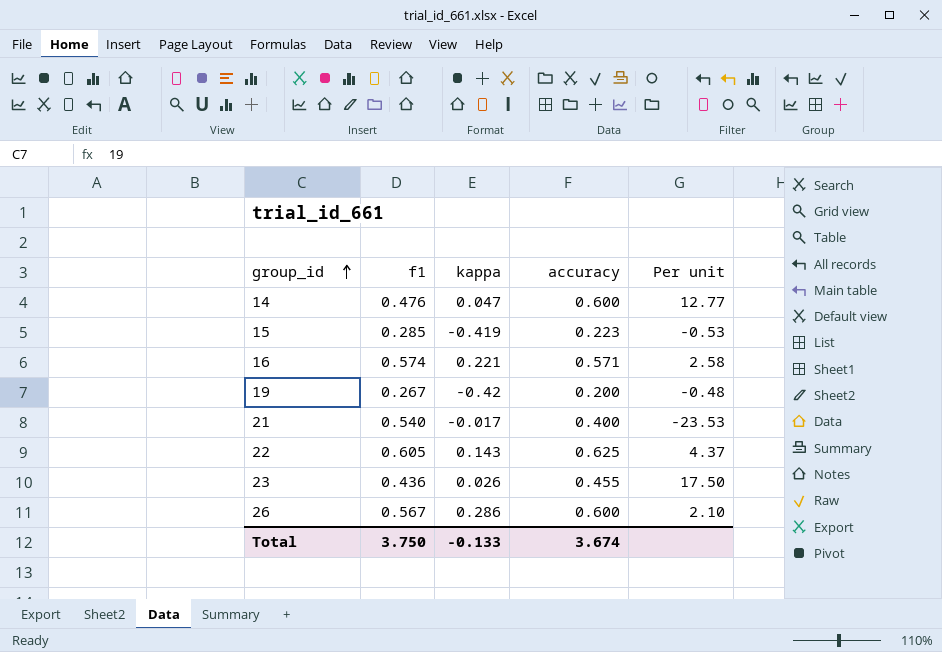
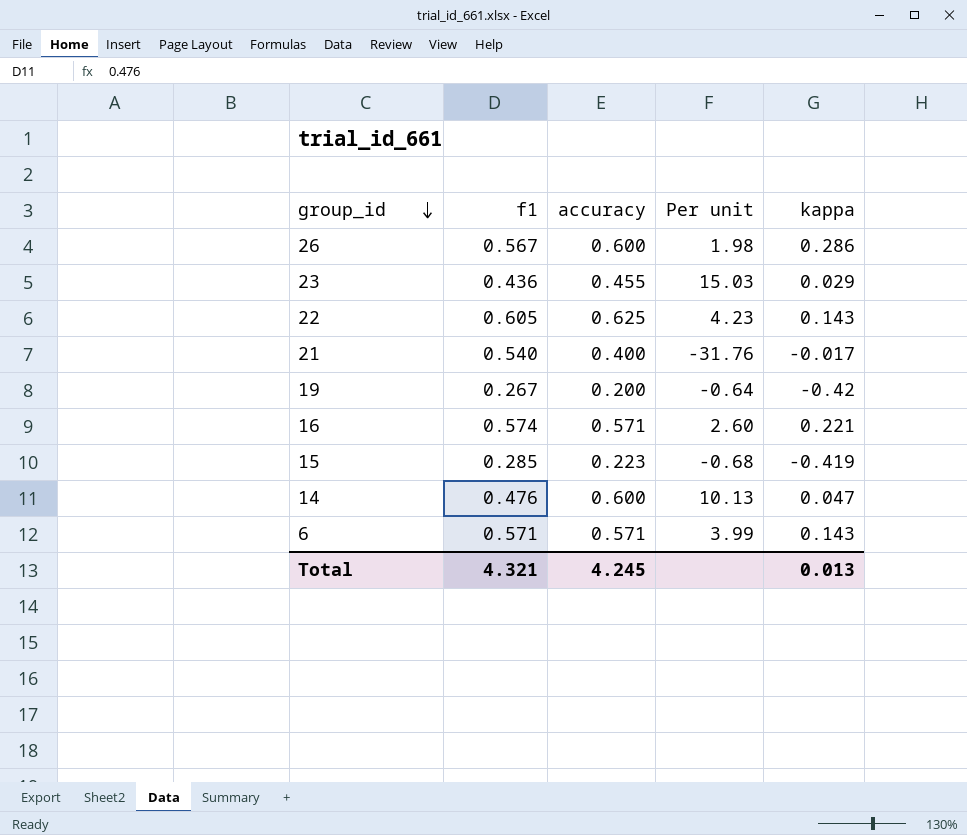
row order: group_id ascending -> group_id descending
column Per unit | formula: [accuracy] / [kappa] -> [f1] / [kappa]
column kappa | position: 3 -> 5
23 | kappa: 0.026 -> 0.029
row 6: none -> 0.571 | 0.571 | 3.99 | 0.143
Total | f1: 3.750 -> 4.321
Total | accuracy: 3.674 -> 4.245
Total | kappa: -0.133 -> 0.013

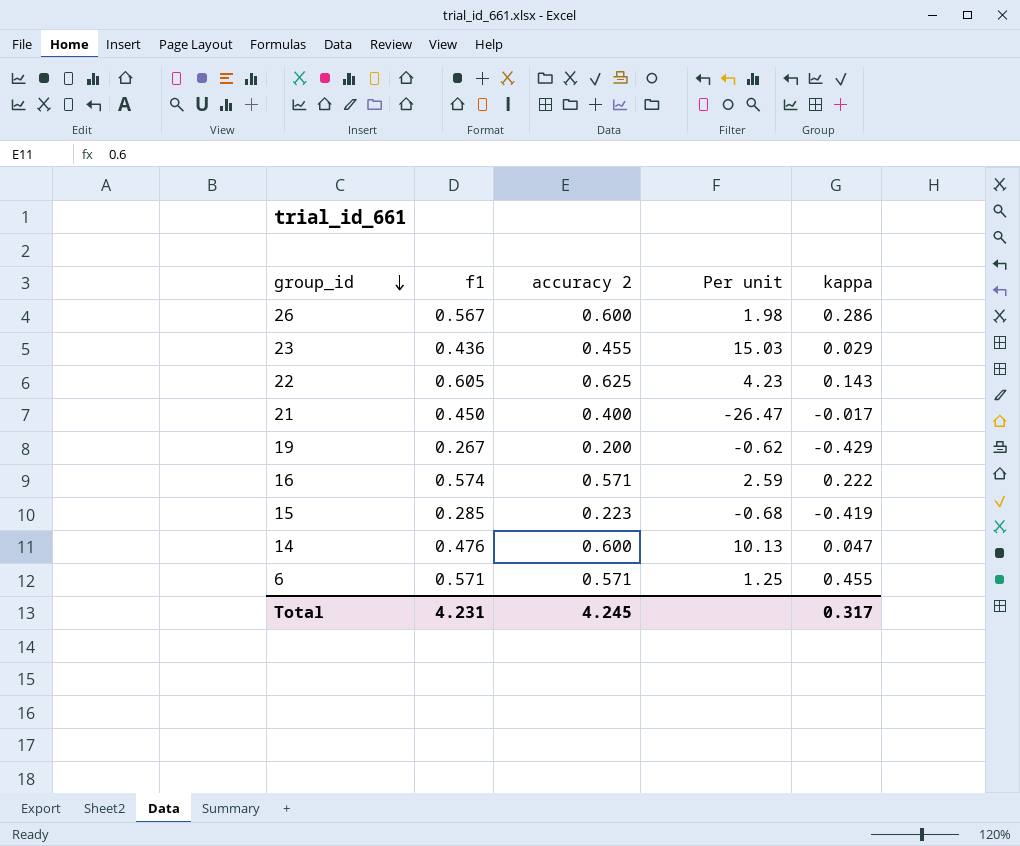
column name: accuracy -> accuracy 2
21 | f1: 0.540 -> 0.450
21 | Per unit: -31.76 -> -26.47
19 | Per unit: -0.64 -> -0.62
19 | kappa: -0.42 -> -0.429
16 | Per unit: 2.60 -> 2.59
16 | kappa: 0.221 -> 0.222
6 | Per unit: 3.99 -> 1.25
6 | kappa: 0.143 -> 0.455
Total | f1: 4.321 -> 4.231
Total | kappa: 0.013 -> 0.317

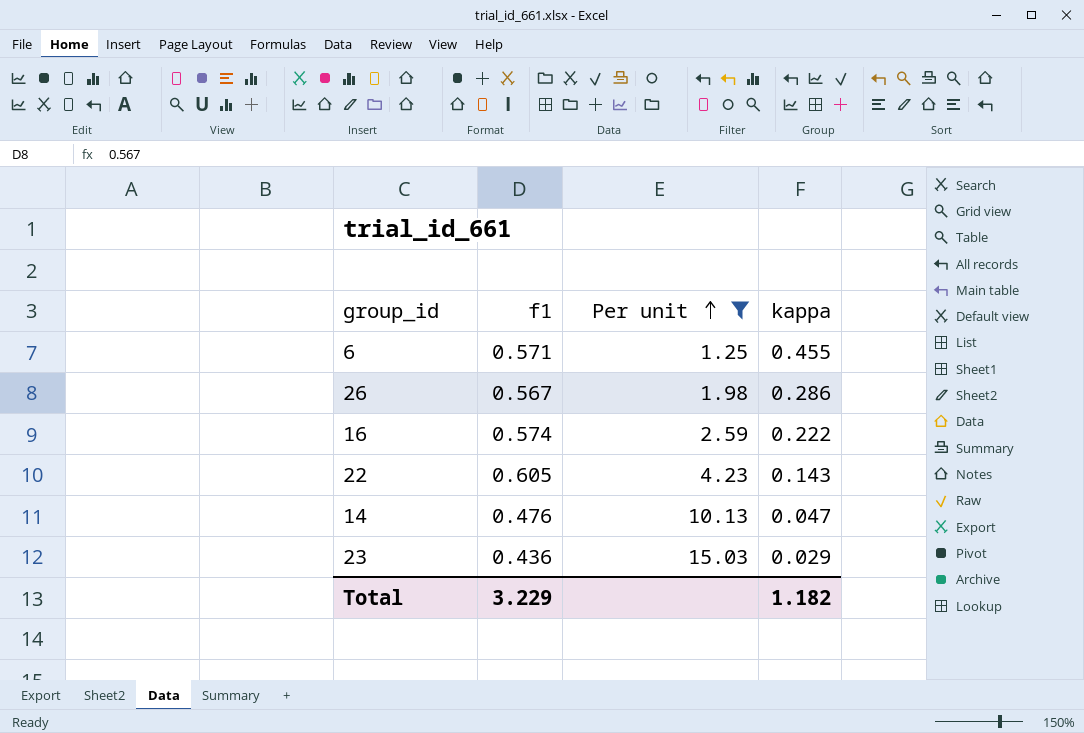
filter: none -> Per unit >= 1.25
row order: group_id descending -> Per unit ascending
column accuracy 2 | position: 3 -> none
Total | f1: 4.231 -> 3.229
Total | kappa: 0.317 -> 1.182

